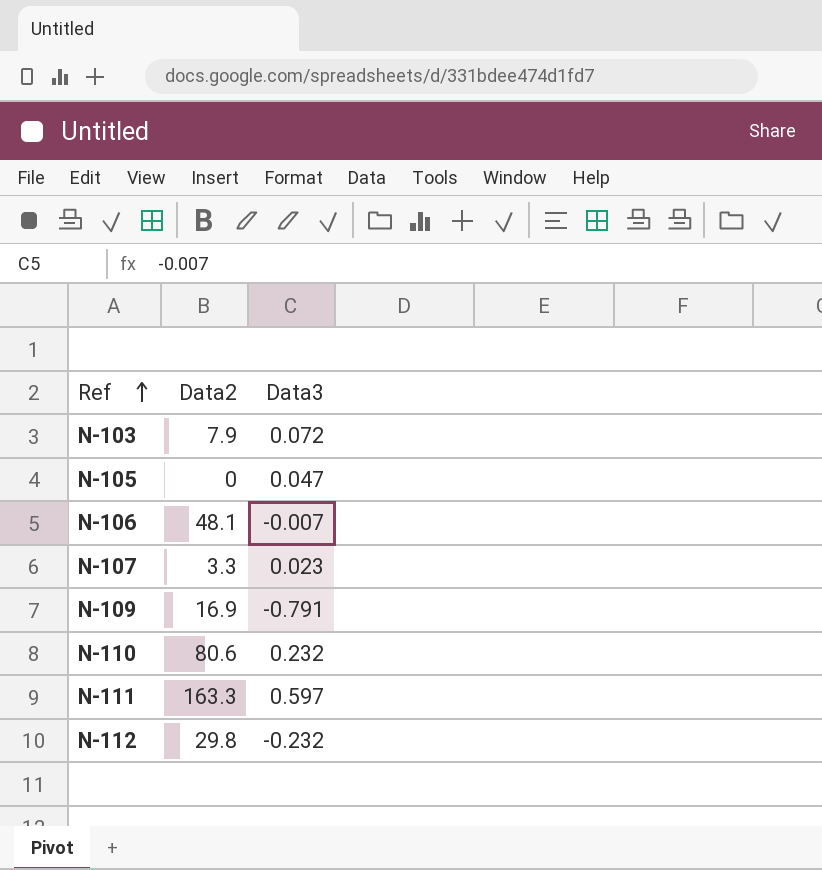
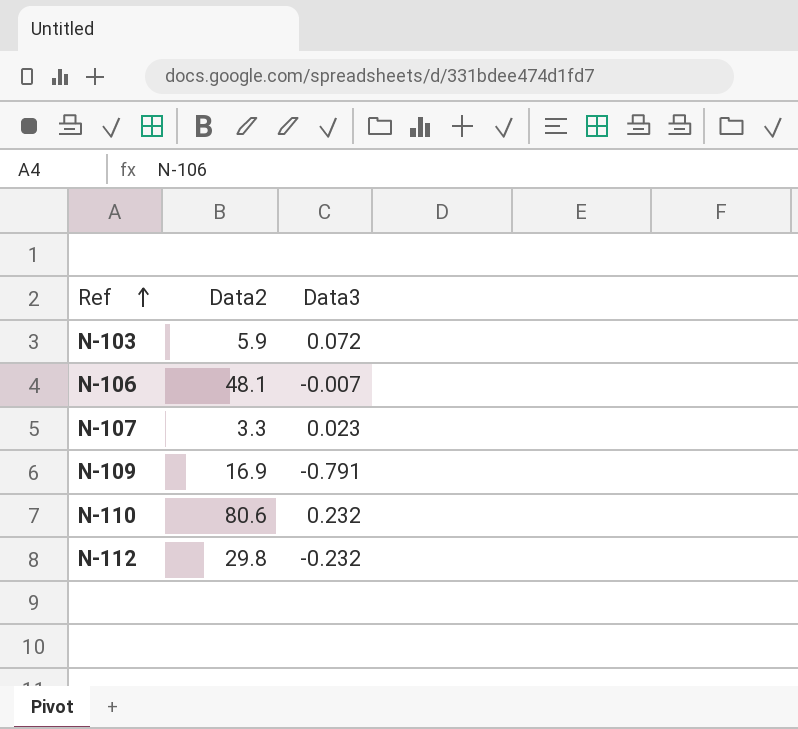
row N-105: 0 | 0.047 -> none
row N-111: 163.3 | 0.597 -> none
N-103 | Data2: 7.9 -> 5.9

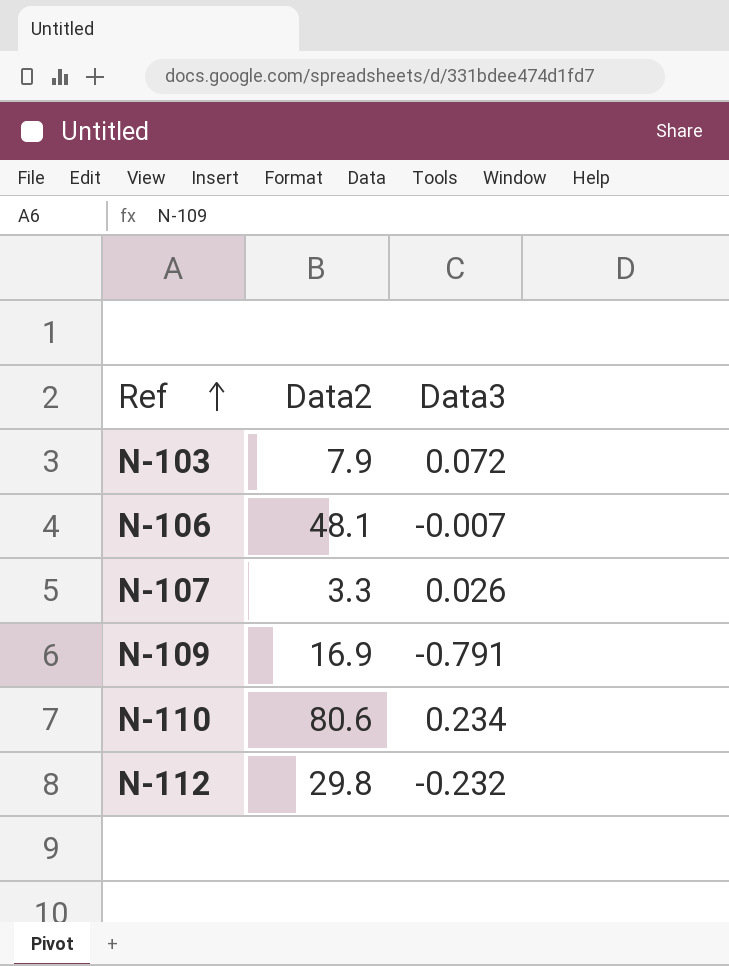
N-103 | Data2: 5.9 -> 7.9
N-107 | Data3: 0.023 -> 0.026
N-110 | Data3: 0.232 -> 0.234

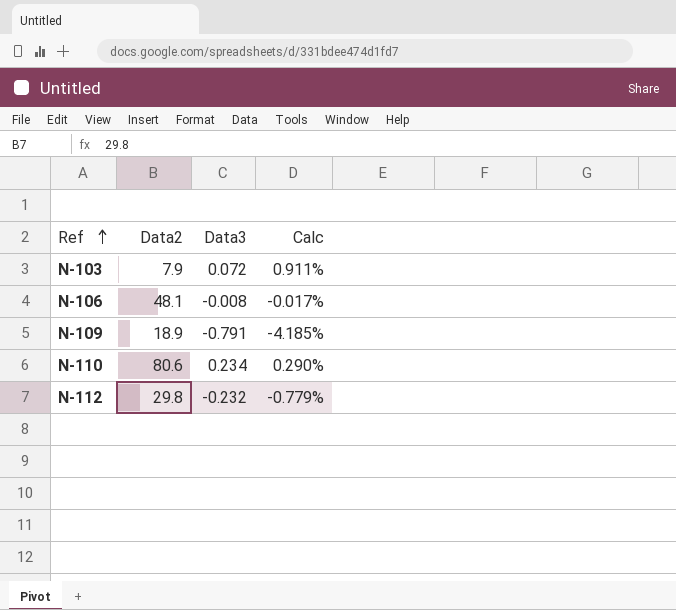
column Calc | formula: none -> [Data3] / [Data2]
row N-107: 3.3 | 0.026 -> none
N-106 | Data3: -0.007 -> -0.008
N-109 | Data2: 16.9 -> 18.9

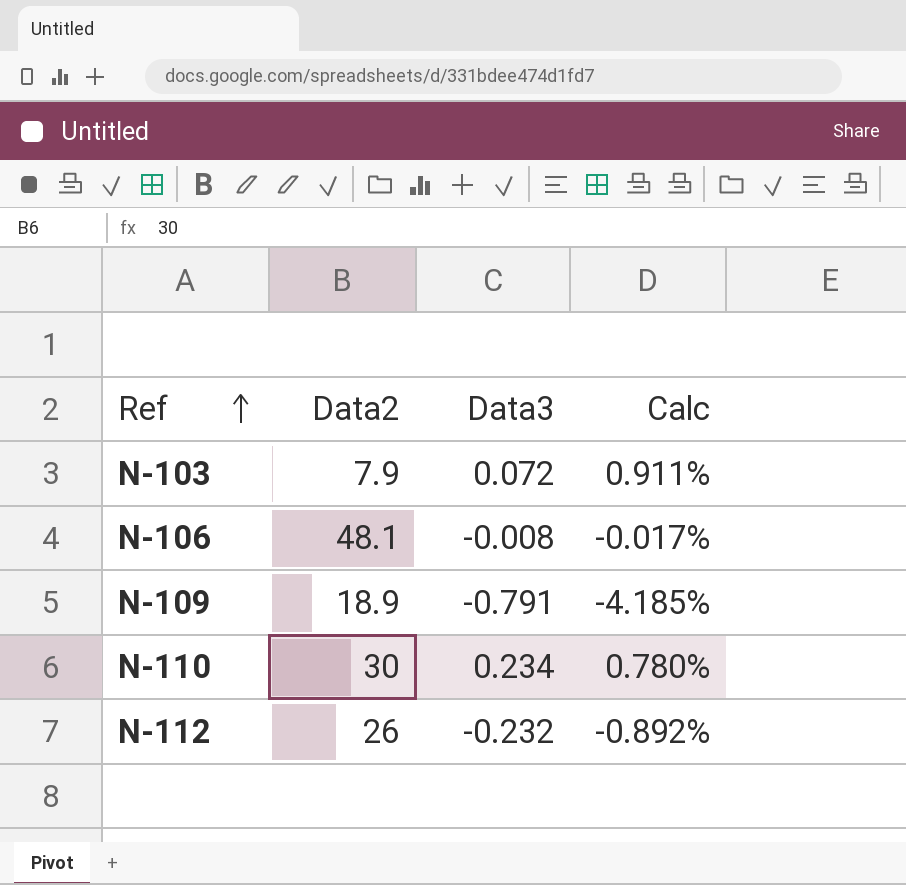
N-110 | Data2: 80.6 -> 30
N-110 | Calc: 0.290% -> 0.780%
N-112 | Data2: 29.8 -> 26
N-112 | Calc: -0.779% -> -0.892%

